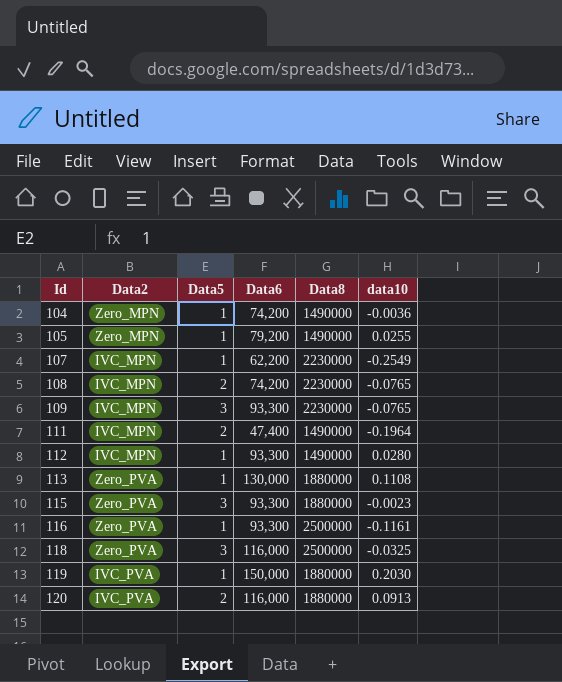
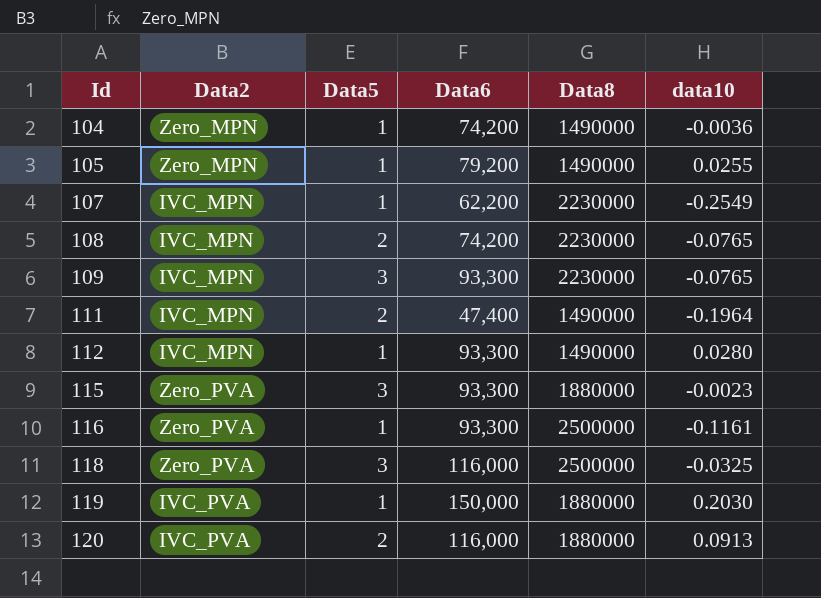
row 113: Zero_PVA | 1 | 130,000 | 1880000 | 0.1108 -> none

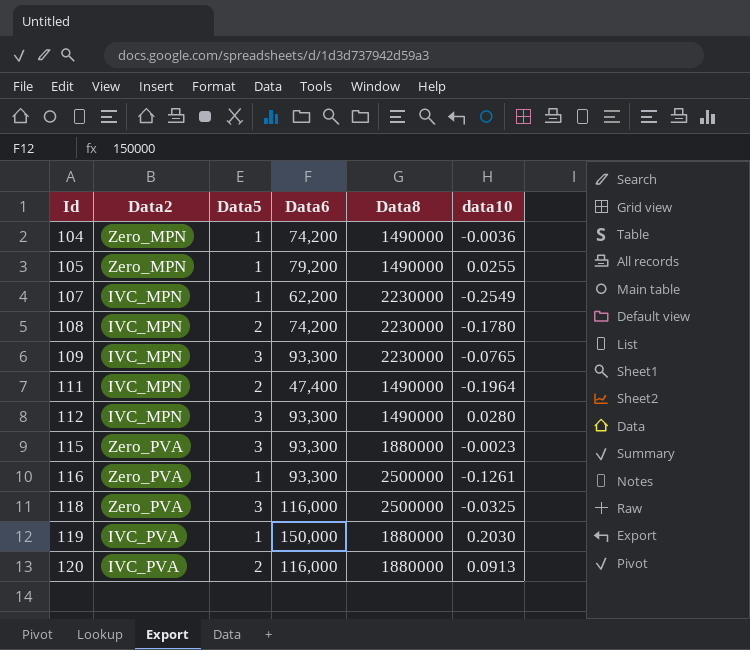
108 | data10: -0.0765 -> -0.1780
112 | Data5: 1 -> 3
116 | data10: -0.1161 -> -0.1261

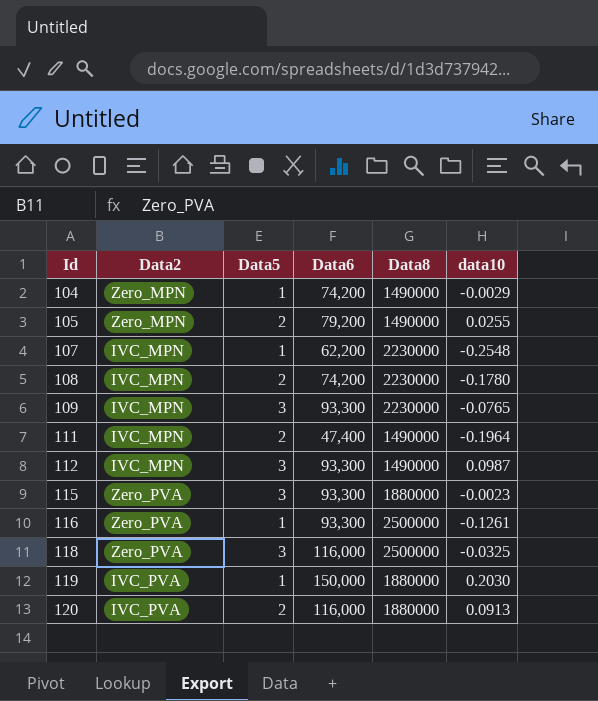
104 | data10: -0.0036 -> -0.0029
105 | Data5: 1 -> 2
107 | data10: -0.2549 -> -0.2548
112 | data10: 0.0280 -> 0.0987

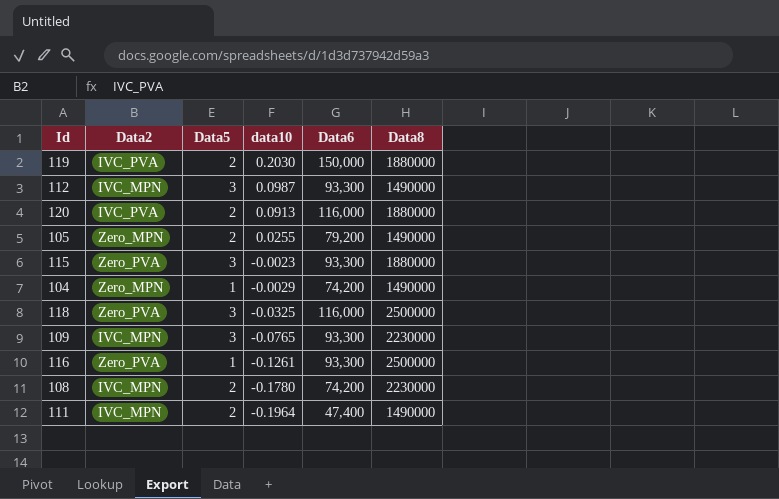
row order: Id ascending -> data10 descending
column data10 | position: 6 -> 4
row 107: IVC_MPN | 1 | 62,200 | 2230000 | -0.2548 -> none
119 | Data5: 1 -> 2

